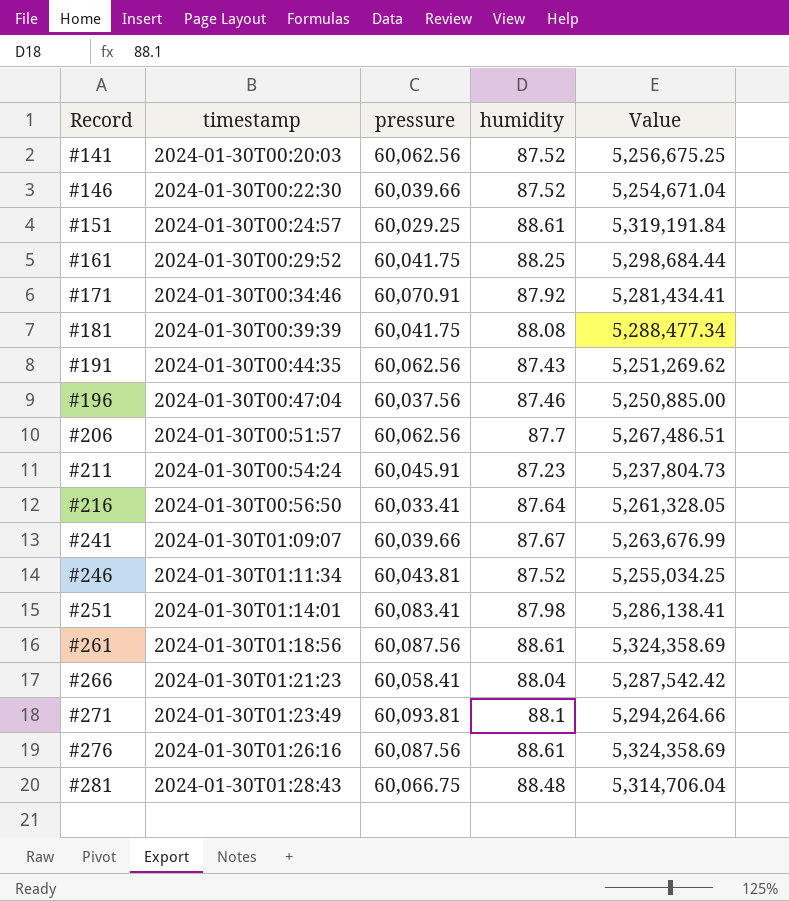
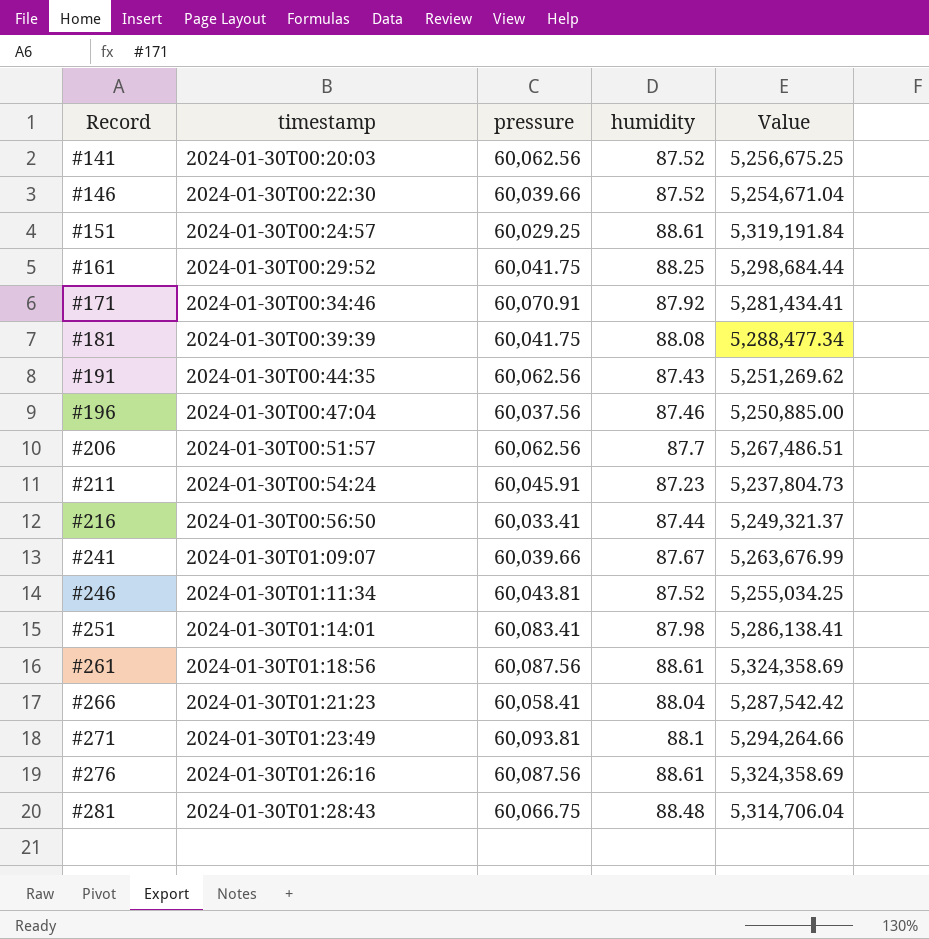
#216 | humidity: 87.64 -> 87.44
#216 | Value: 5,261,328.05 -> 5,249,321.37

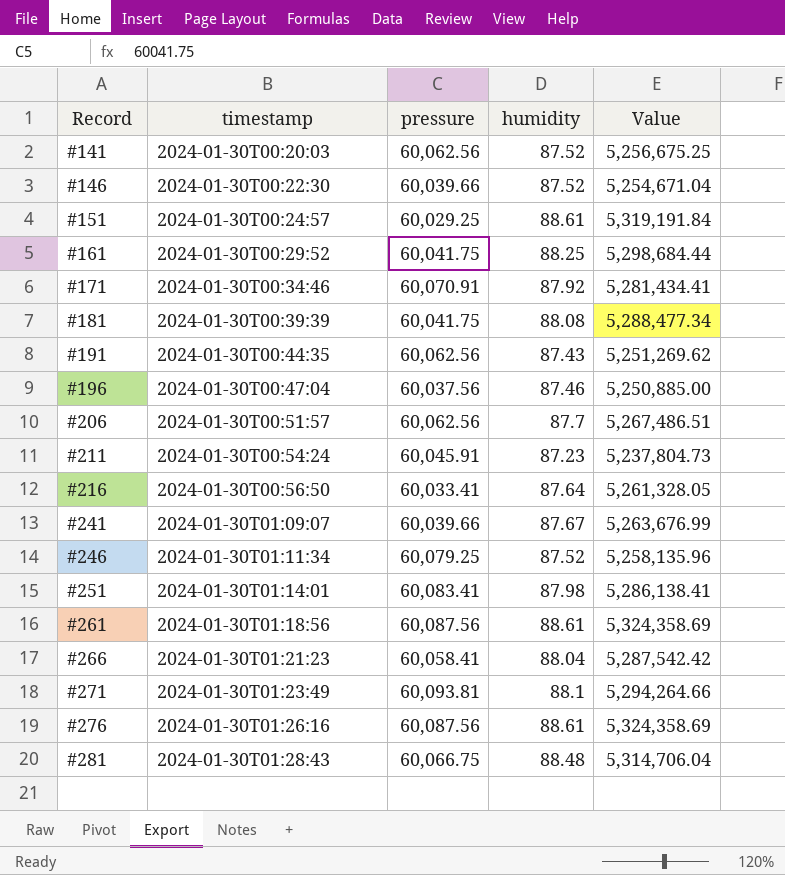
#216 | humidity: 87.44 -> 87.64
#216 | Value: 5,249,321.37 -> 5,261,328.05
#246 | pressure: 60,043.81 -> 60,079.25
#246 | Value: 5,255,034.25 -> 5,258,135.96

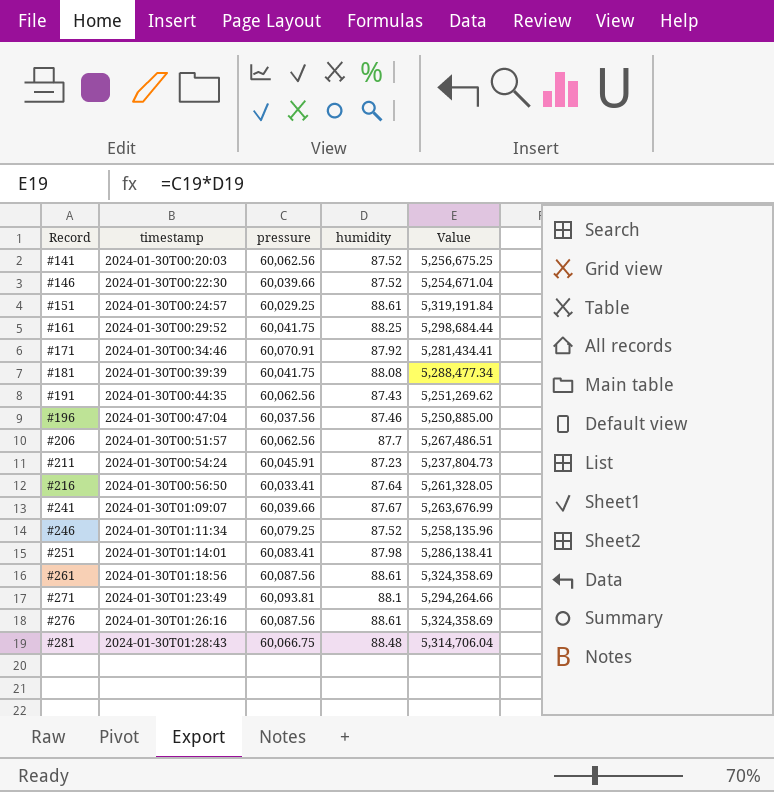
row #266: 2024-01-30T01:21:23 | 60,058.41 | 88.04 | 5,287,542.42 -> none

